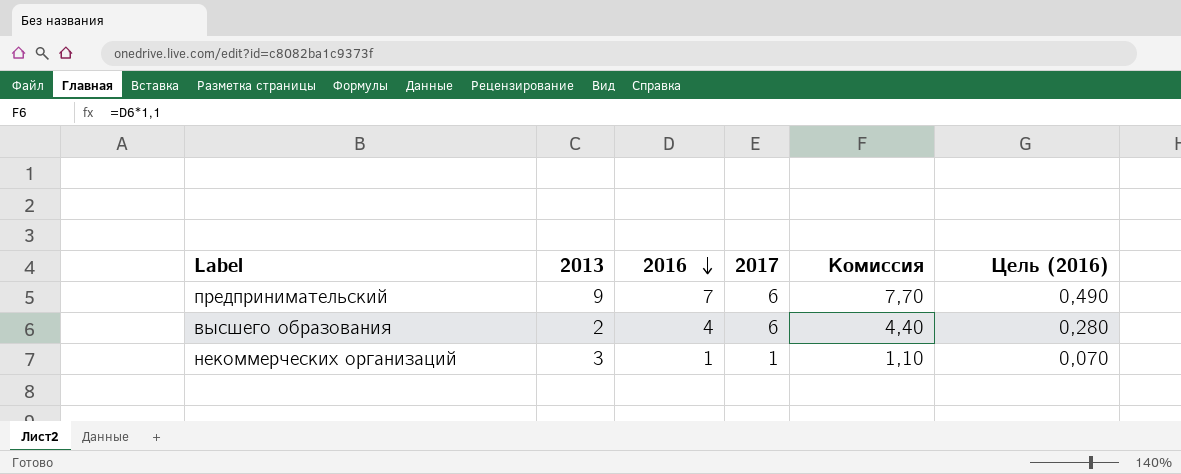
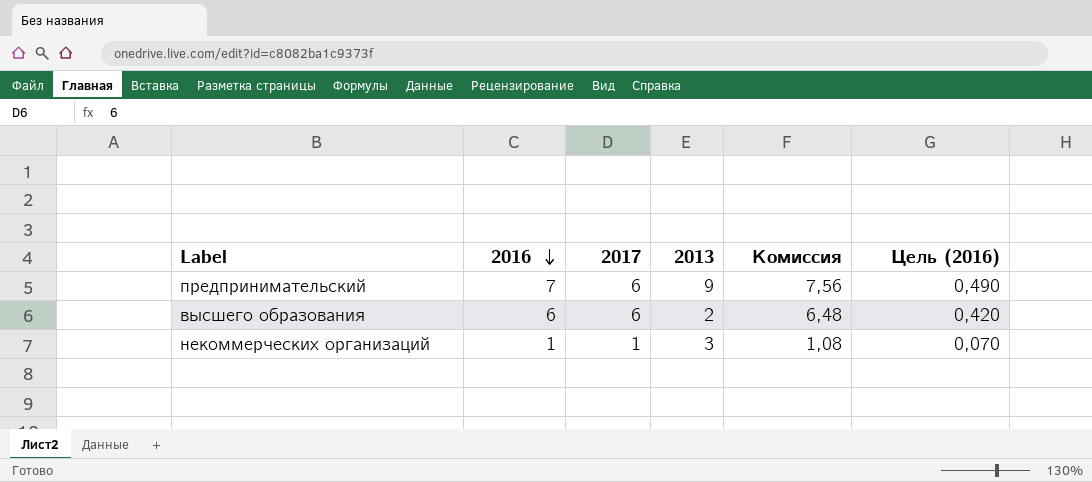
column 2013 | position: 2 -> 4
column Комиссия | formula: [2016] * 1,1 -> [2016] * 1,08
высшего образования | 2016: 4 -> 6
высшего образования | Цель (2016): 0,280 -> 0,420

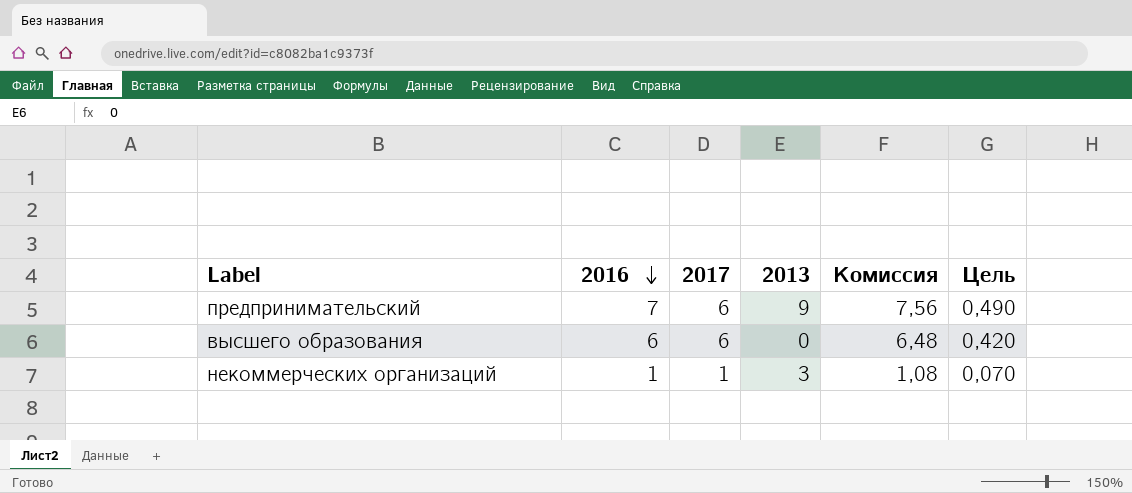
column name: Цель (2016) -> Цель
высшего образования | 2013: 2 -> 0

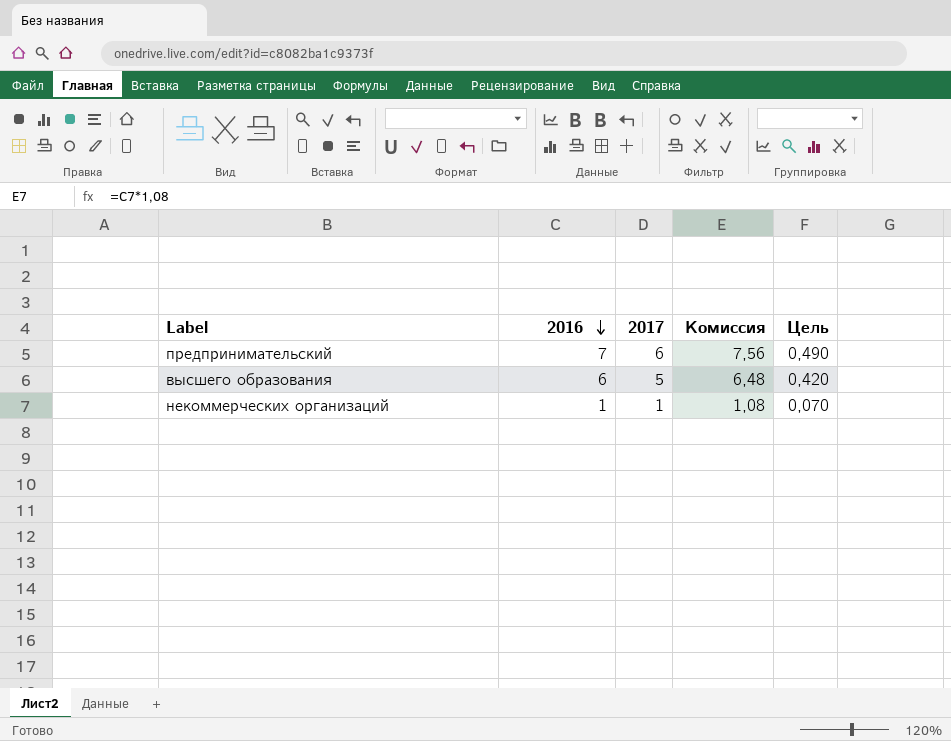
column 2013 | position: 4 -> none
высшего образования | 2017: 6 -> 5

